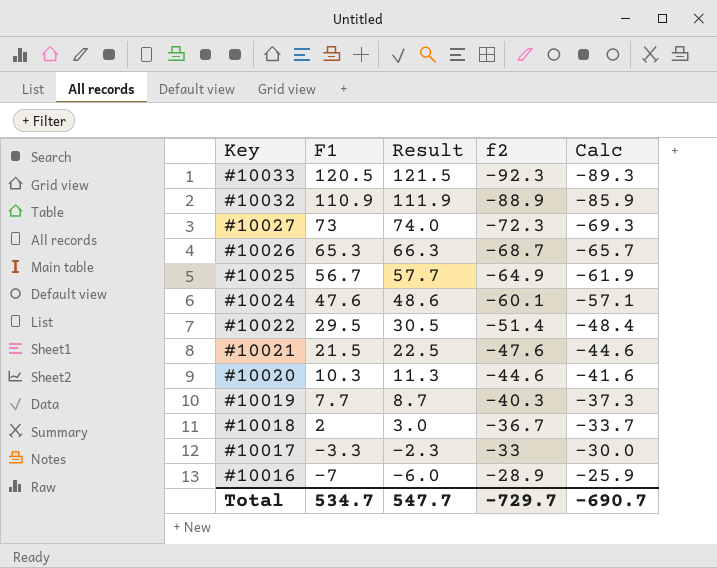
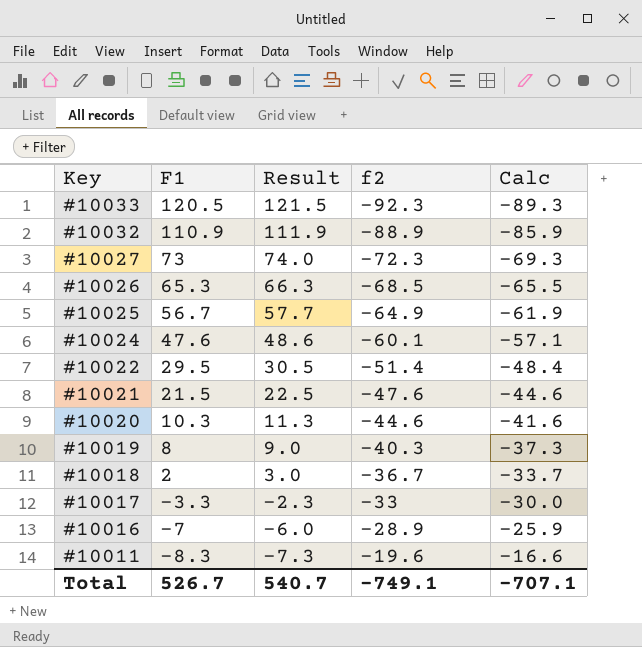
#10026 | f2: -68.7 -> -68.5
#10026 | Calc: -65.7 -> -65.5
#10019 | F1: 7.7 -> 8
#10019 | Result: 8.7 -> 9.0
row #10011: none -> -8.3 | -7.3 | -19.6 | -16.6
Total | F1: 534.7 -> 526.7
Total | Result: 547.7 -> 540.7
Total | f2: -729.7 -> -749.1
Total | Calc: -690.7 -> -707.1

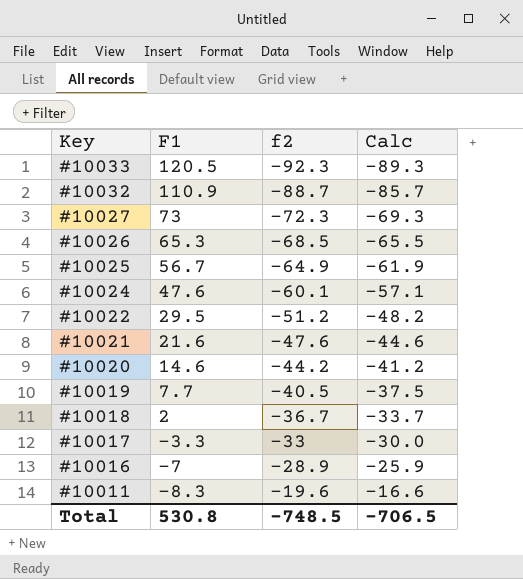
column Result | formula: [F1] + 1 -> none
#10032 | f2: -88.9 -> -88.7
#10032 | Calc: -85.9 -> -85.7
#10022 | f2: -51.4 -> -51.2
#10022 | Calc: -48.4 -> -48.2
#10021 | F1: 21.5 -> 21.6
#10020 | F1: 10.3 -> 14.6
#10020 | f2: -44.6 -> -44.2
#10020 | Calc: -41.6 -> -41.2
#10019 | F1: 8 -> 7.7
#10019 | f2: -40.3 -> -40.5
#10019 | Calc: -37.3 -> -37.5
Total | F1: 526.7 -> 530.8
Total | f2: -749.1 -> -748.5
Total | Calc: -707.1 -> -706.5

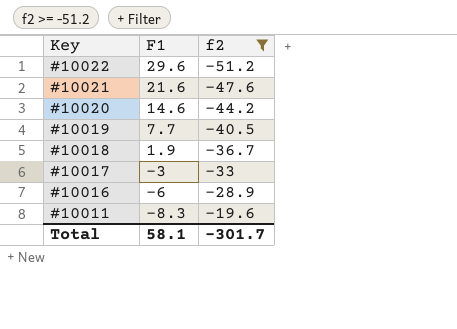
filter: none -> f2 >= -51.2
column Calc | formula: [f2] + 3 -> none
#10022 | F1: 29.5 -> 29.6
#10018 | F1: 2 -> 1.9
#10017 | F1: -3.3 -> -3
#10016 | F1: -7 -> -6
Total | F1: 530.8 -> 58.1
Total | f2: -748.5 -> -301.7

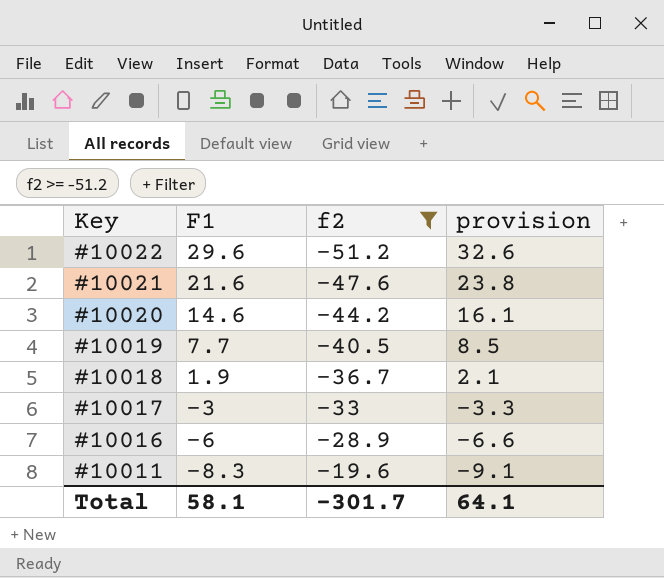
column provision | formula: none -> [F1] * 1.1

